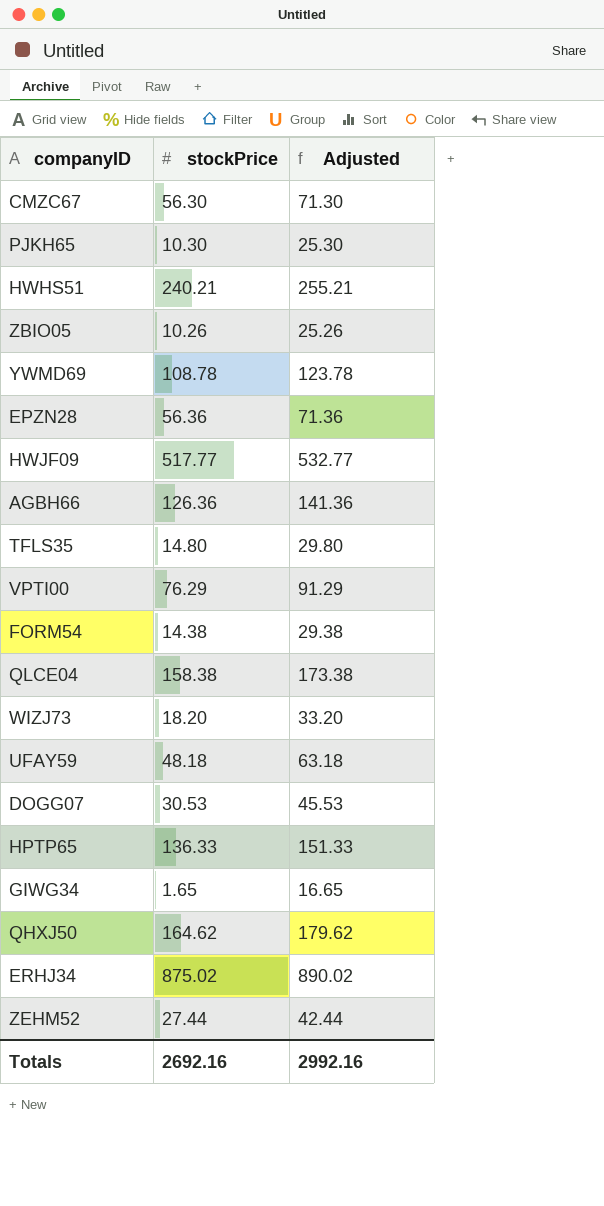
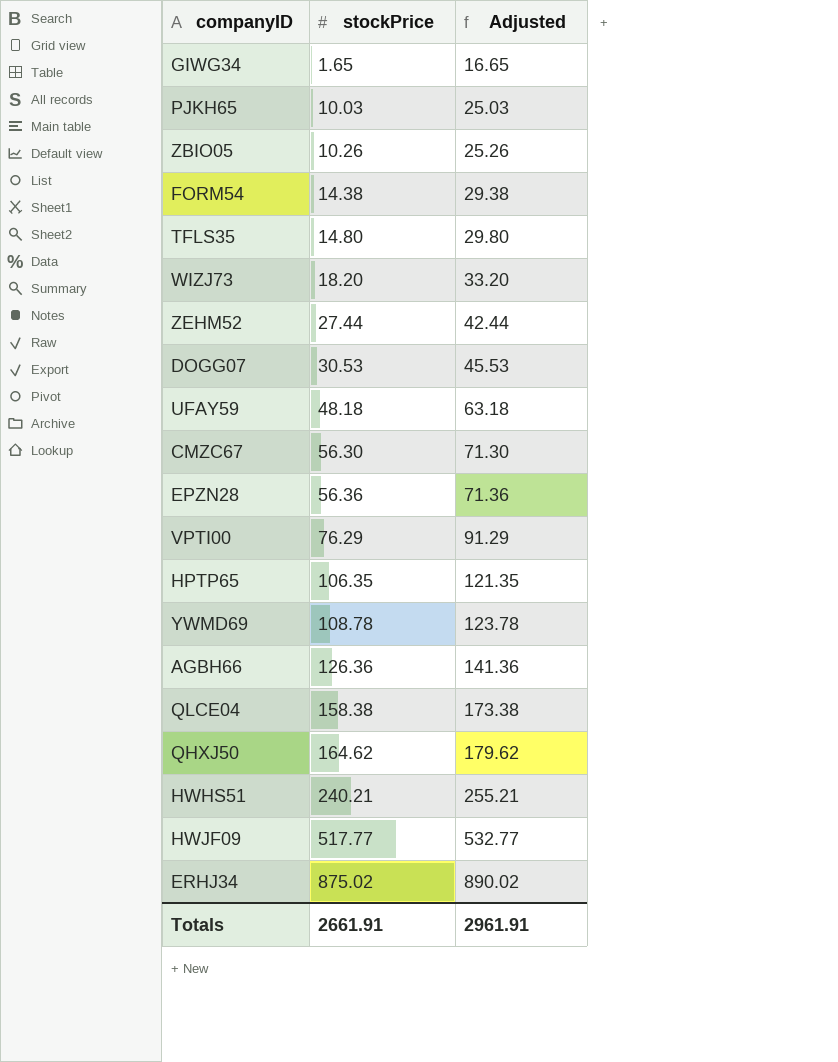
row order: none -> stockPrice ascending
PJKH65 | stockPrice: 10.30 -> 10.03
PJKH65 | Adjusted: 25.30 -> 25.03
HPTP65 | stockPrice: 136.33 -> 106.35
HPTP65 | Adjusted: 151.33 -> 121.35
Totals | stockPrice: 2692.16 -> 2661.91
Totals | Adjusted: 2992.16 -> 2961.91

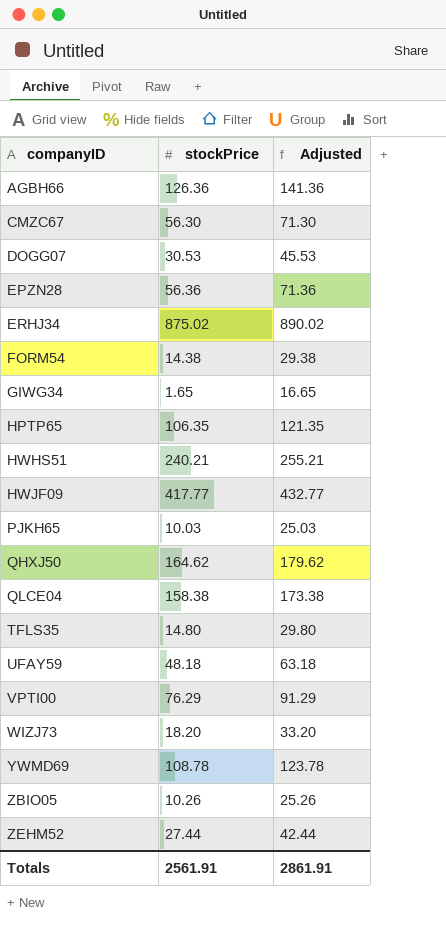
row order: stockPrice ascending -> companyID ascending
HWJF09 | stockPrice: 517.77 -> 417.77
HWJF09 | Adjusted: 532.77 -> 432.77
Totals | stockPrice: 2661.91 -> 2561.91
Totals | Adjusted: 2961.91 -> 2861.91

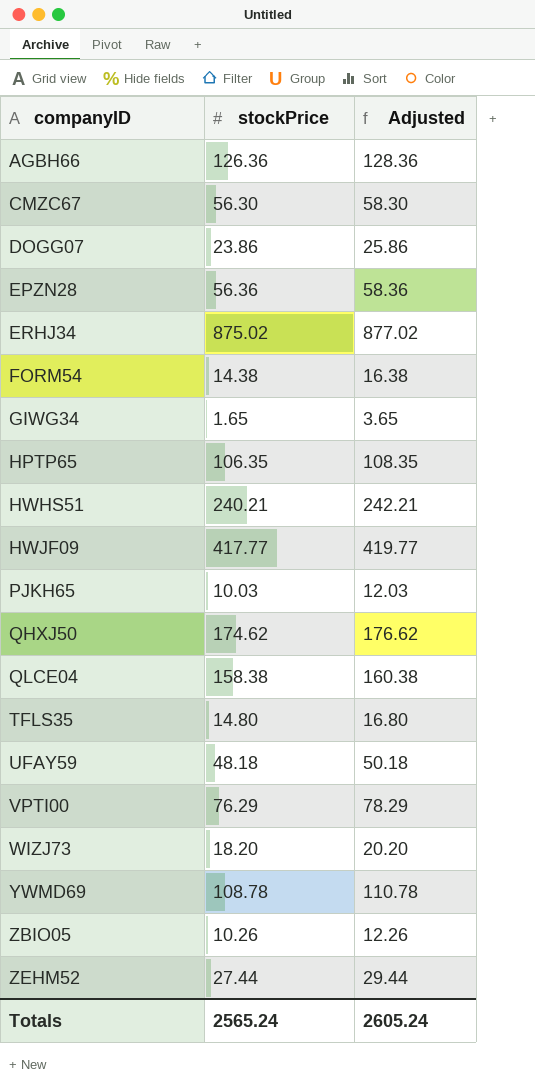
column Adjusted | formula: [stockPrice] + 15 -> [stockPrice] + 2
DOGG07 | stockPrice: 30.53 -> 23.86
QHXJ50 | stockPrice: 164.62 -> 174.62
Totals | stockPrice: 2561.91 -> 2565.24
Totals | Adjusted: 2861.91 -> 2605.24

